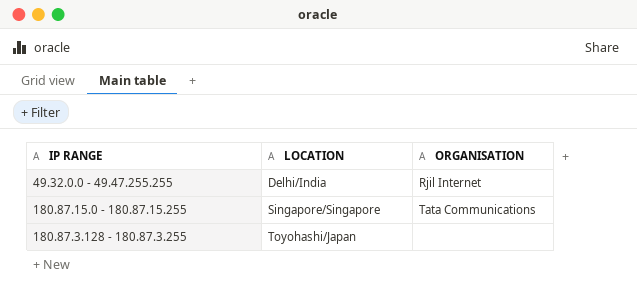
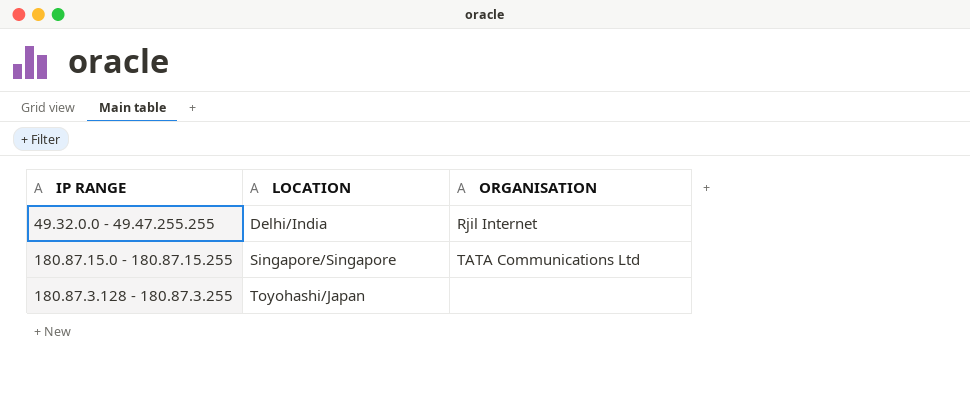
180.87.15.0 - 180.87.15.255 | ORGANISATION: Tata Communications -> TATA Communications Ltd

